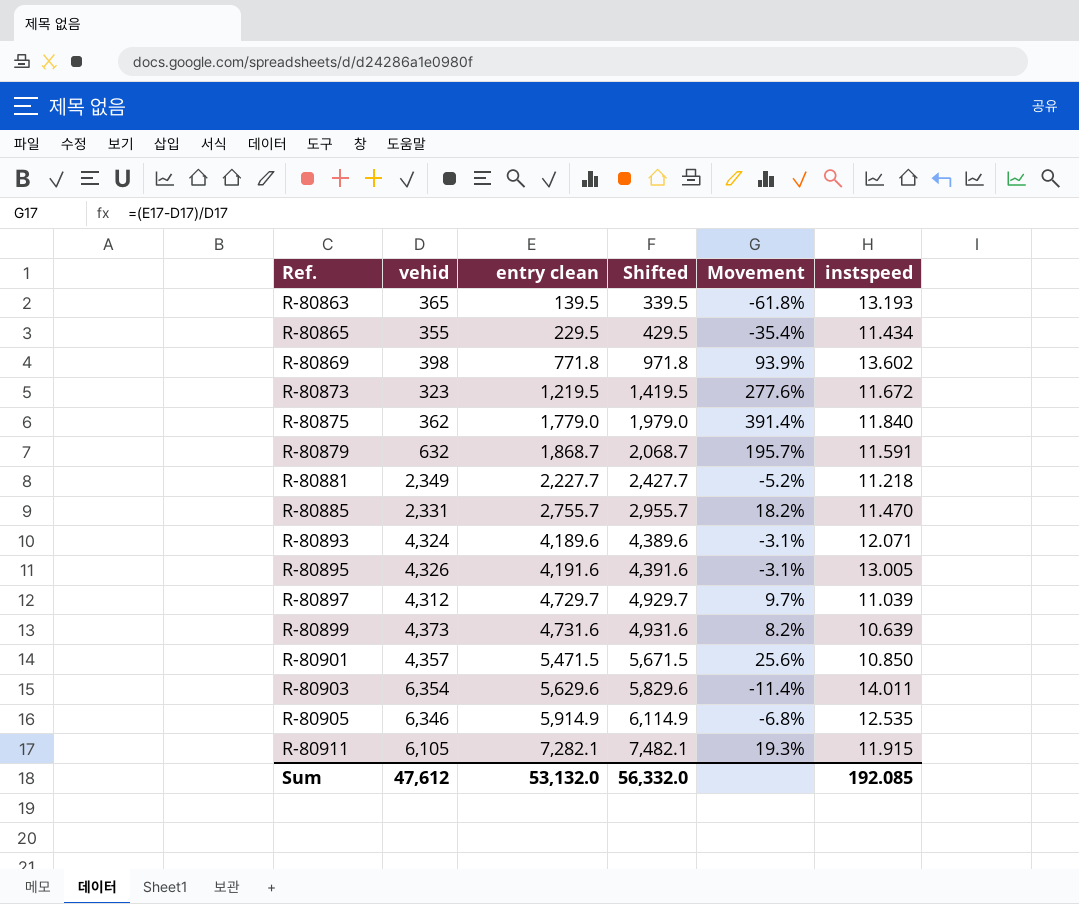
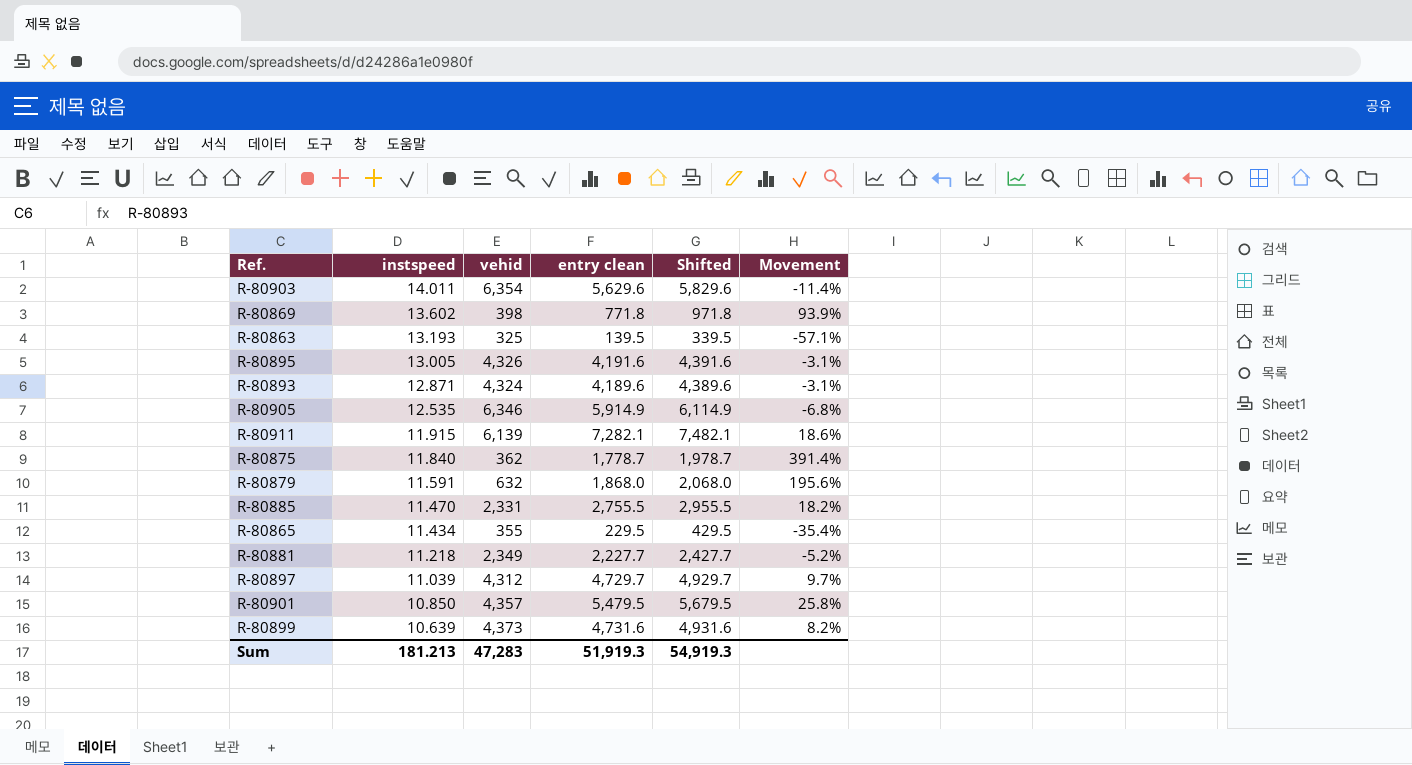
row order: Ref. ascending -> instspeed descending
column instspeed | position: 6 -> 2
row R-80873: 323 | 1,219.5 | 1,419.5 | 277.6% | 11.672 -> none
R-80863 | vehid: 365 -> 325
R-80863 | Movement: -61.8% -> -57.1%
R-80893 | instspeed: 12.071 -> 12.871
R-80911 | vehid: 6,105 -> 6,139
R-80911 | Movement: 19.3% -> 18.6%
R-80875 | entry clean: 1,779.0 -> 1,778.7
R-80875 | Shifted: 1,979.0 -> 1,978.7
R-80879 | entry clean: 1,868.7 -> 1,868.0
R-80879 | Shifted: 2,068.7 -> 2,068.0
R-80879 | Movement: 195.7% -> 195.6%
R-80885 | entry clean: 2,755.7 -> 2,755.5
R-80885 | Shifted: 2,955.7 -> 2,955.5
R-80901 | entry clean: 5,471.5 -> 5,479.5
R-80901 | Shifted: 5,671.5 -> 5,679.5
R-80901 | Movement: 25.6% -> 25.8%
Sum | instspeed: 192.085 -> 181.213
Sum | vehid: 47,612 -> 47,283
Sum | entry clean: 53,132.0 -> 51,919.3
Sum | Shifted: 56,332.0 -> 54,919.3

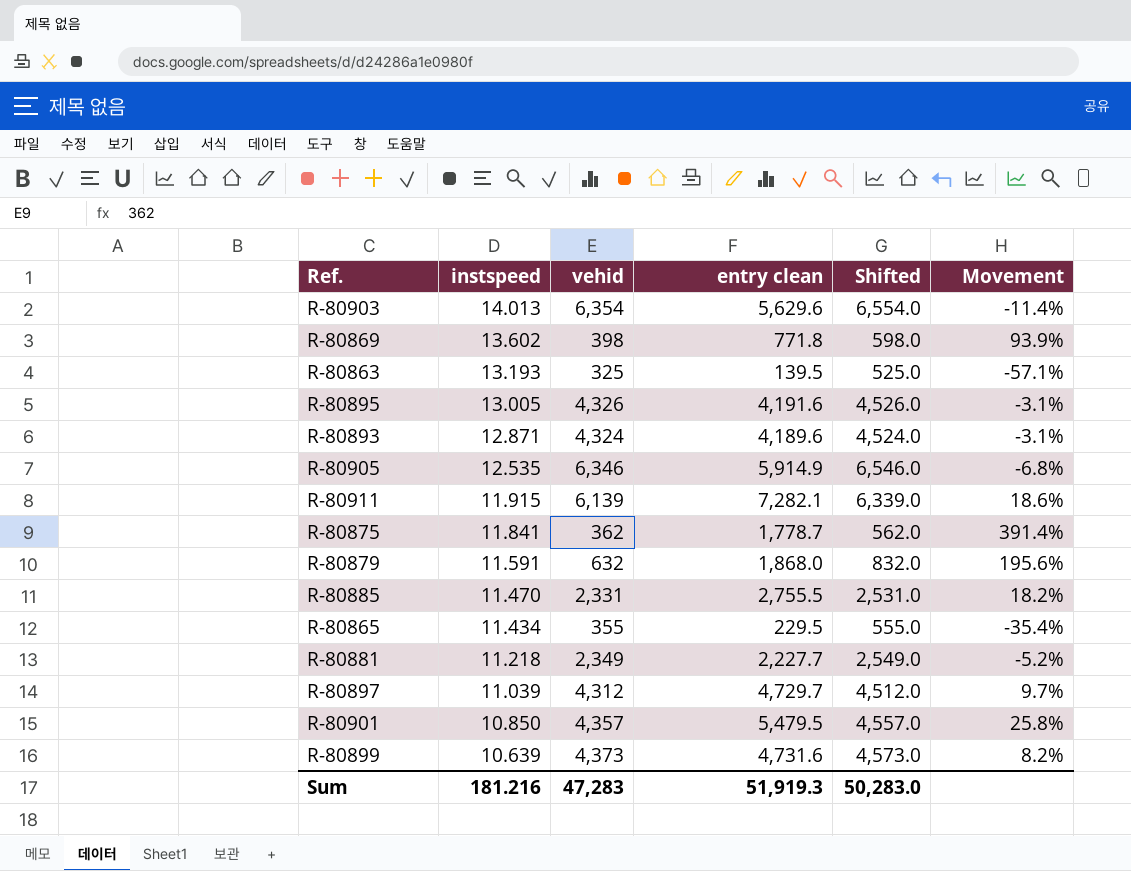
column Shifted | formula: [entry clean] + 200 -> [vehid] + 200
R-80903 | instspeed: 14.011 -> 14.013
R-80875 | instspeed: 11.840 -> 11.841
Sum | instspeed: 181.213 -> 181.216
Sum | Shifted: 54,919.3 -> 50,283.0

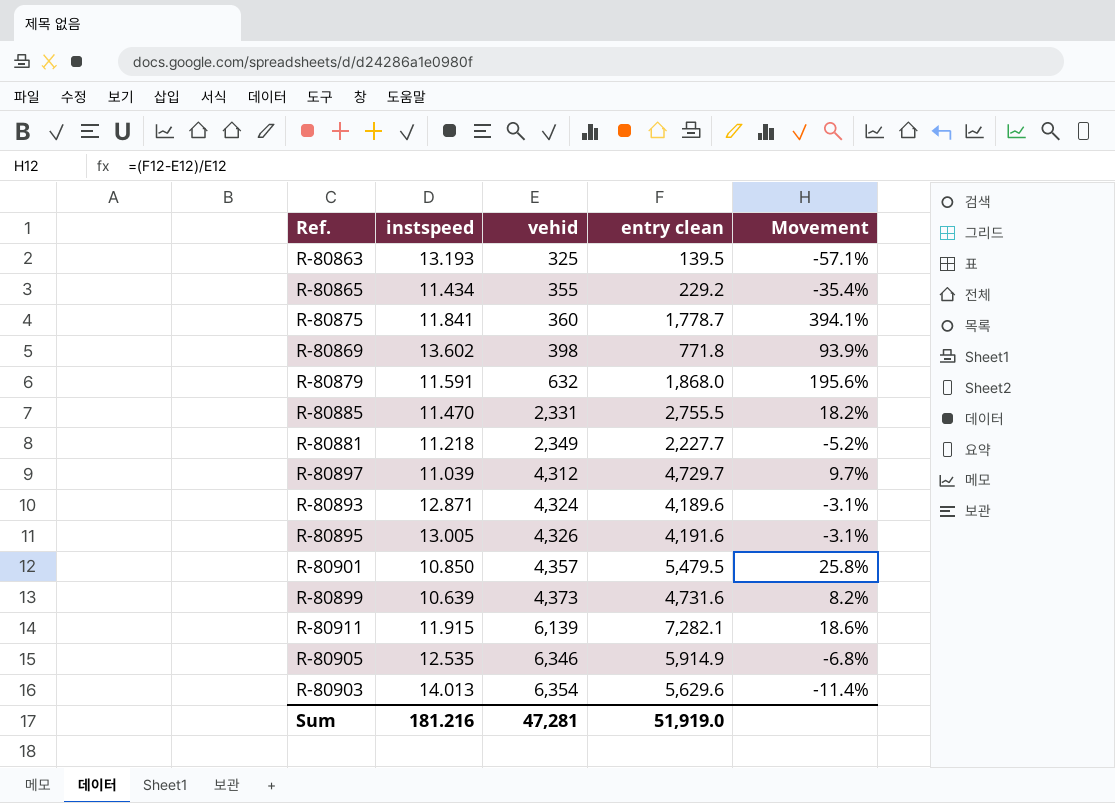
row order: instspeed descending -> vehid ascending
column Shifted | formula: [vehid] + 200 -> none
R-80865 | entry clean: 229.5 -> 229.2
R-80875 | vehid: 362 -> 360
R-80875 | Movement: 391.4% -> 394.1%
Sum | vehid: 47,283 -> 47,281
Sum | entry clean: 51,919.3 -> 51,919.0

